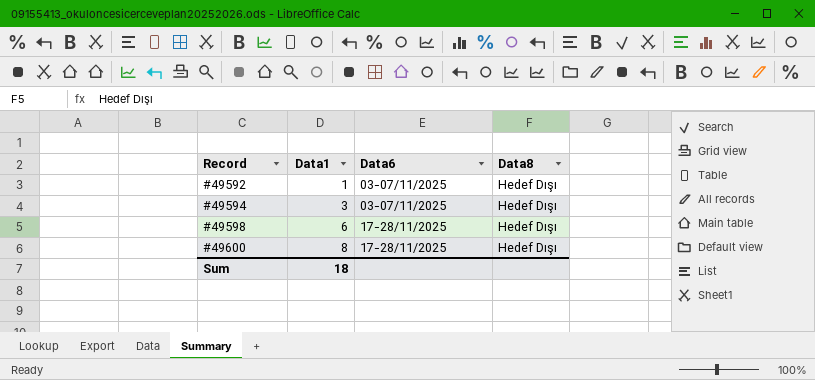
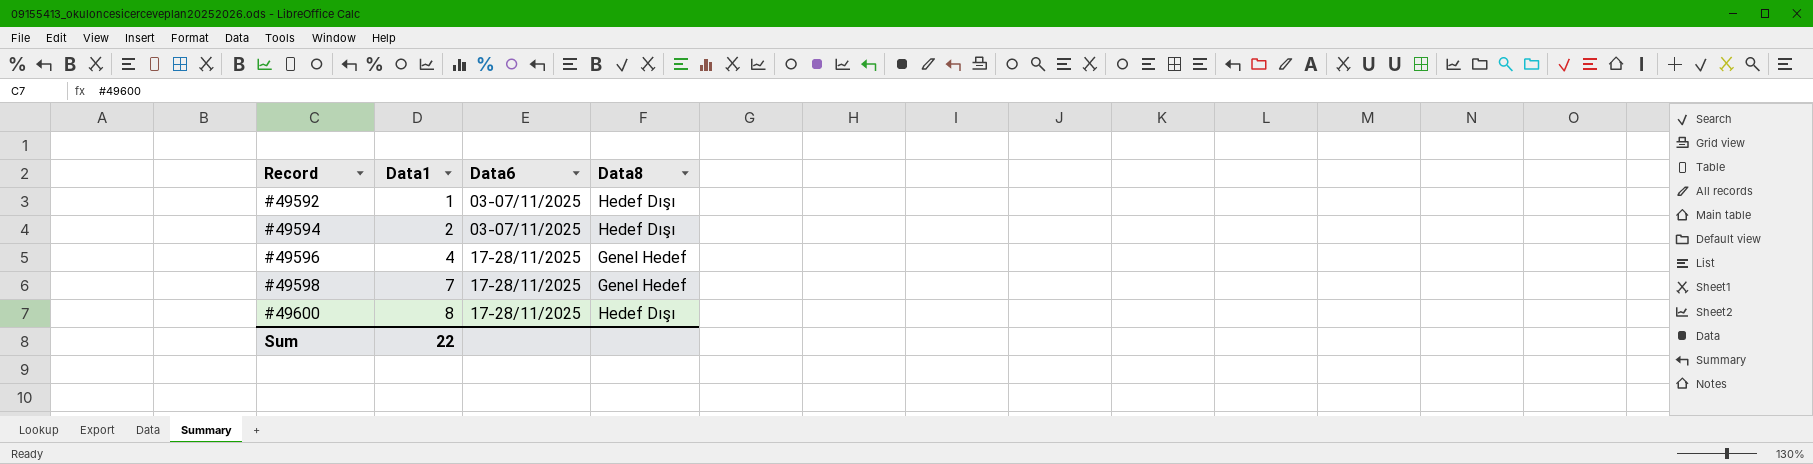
#49594 | Data1: 3 -> 2
row #49596: none -> 4 | 17-28/11/2025 | Genel Hedef
#49598 | Data1: 6 -> 7
#49598 | Data8: Hedef Dışı -> Genel Hedef
Sum | Data1: 18 -> 22

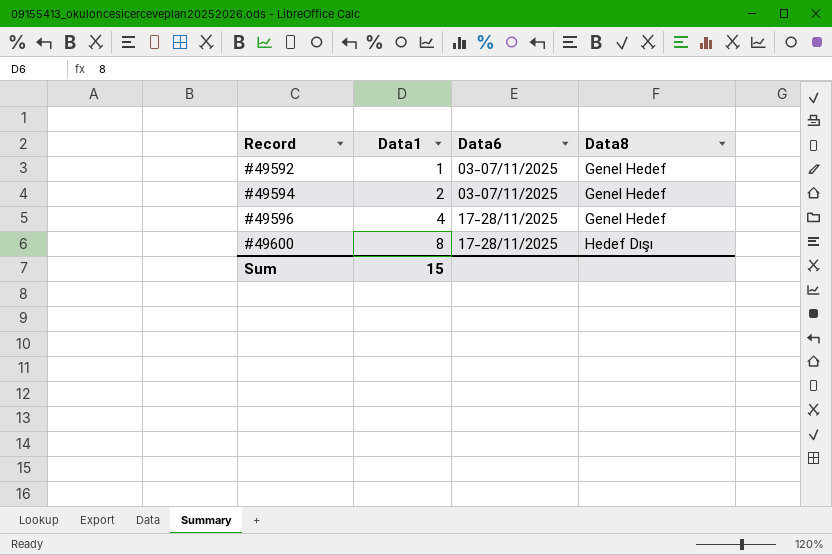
row #49598: 7 | 17-28/11/2025 | Genel Hedef -> none
#49592 | Data8: Hedef Dışı -> Genel Hedef
#49594 | Data8: Hedef Dışı -> Genel Hedef
Sum | Data1: 22 -> 15

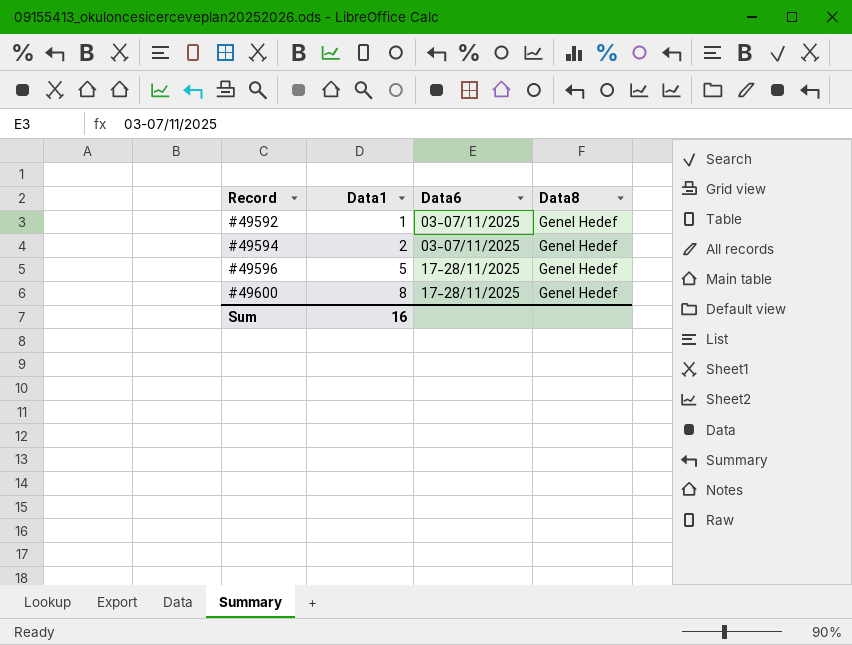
#49596 | Data1: 4 -> 5
#49600 | Data8: Hedef Dışı -> Genel Hedef
Sum | Data1: 15 -> 16

